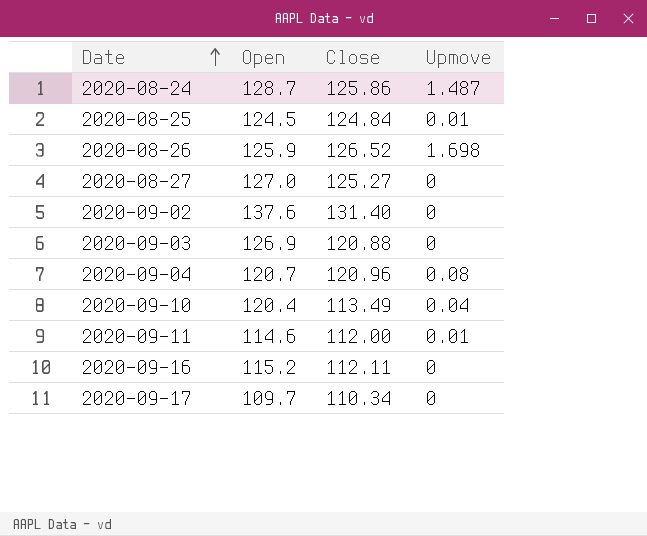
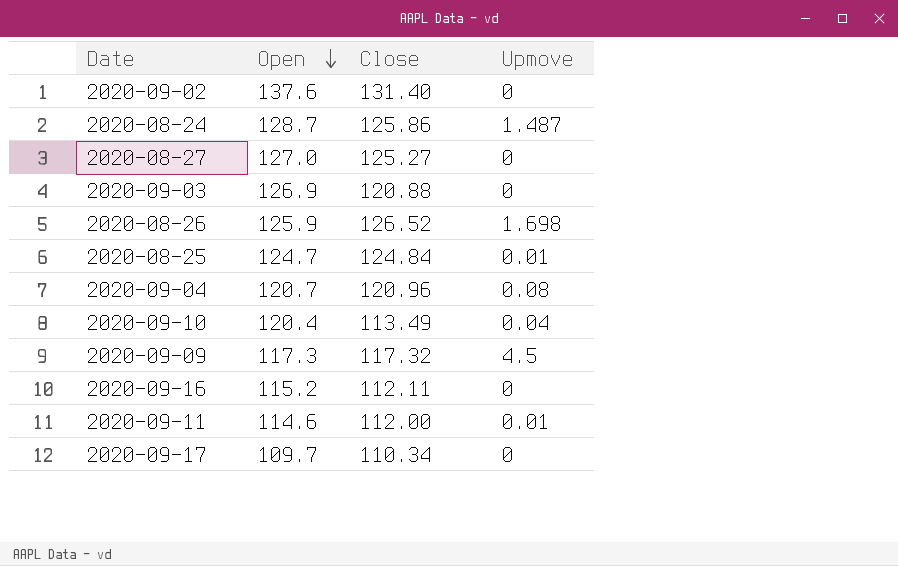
row order: Date ascending -> Open descending
2020-08-25 | Open: 124.5 -> 124.7
row 2020-09-09: none -> 117.3 | 117.32 | 4.5

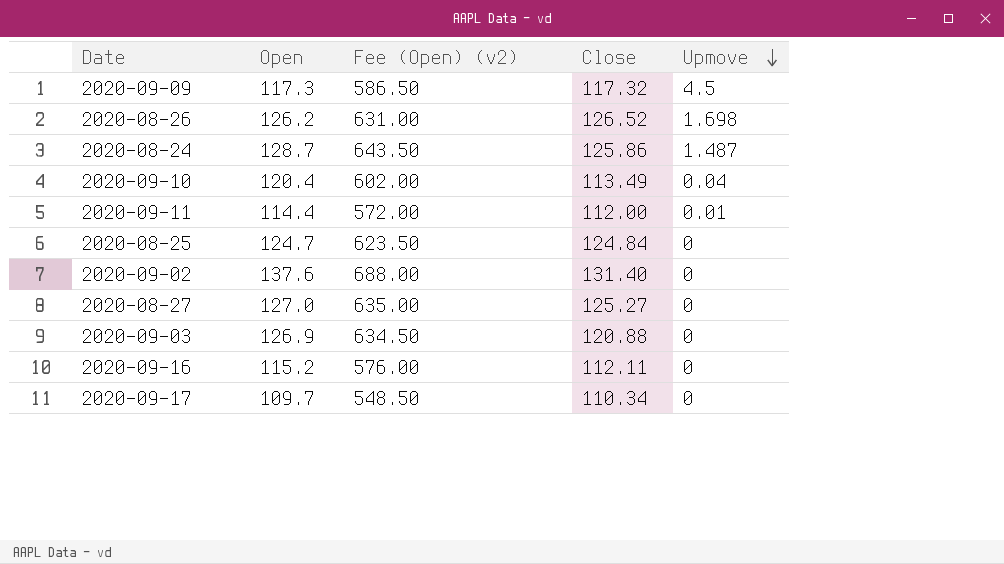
row order: Open descending -> Upmove descending
column Fee (Open) (v2) | formula: none -> [Open] * 5
row 2020-09-04: 120.7 | 120.96 | 0.08 -> none
2020-08-26 | Open: 125.9 -> 126.2
2020-09-11 | Open: 114.6 -> 114.4
2020-08-25 | Upmove: 0.01 -> 0

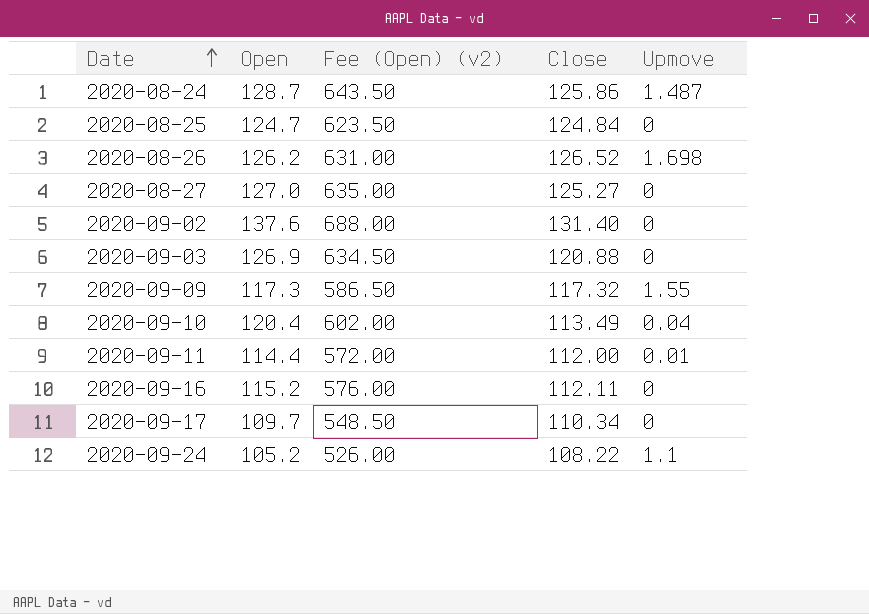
row order: Upmove descending -> Date ascending
2020-09-09 | Upmove: 4.5 -> 1.55
row 2020-09-24: none -> 105.2 | 526.00 | 108.22 | 1.1

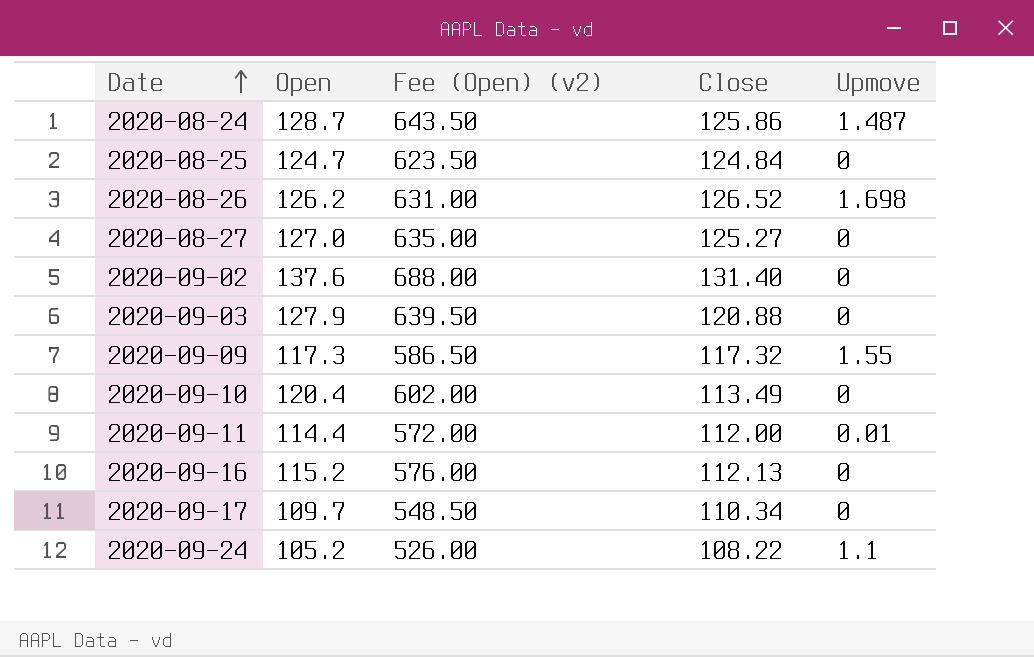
2020-09-03 | Open: 126.9 -> 127.9
2020-09-03 | Fee (Open) (v2): 634.50 -> 639.50
2020-09-10 | Upmove: 0.04 -> 0
2020-09-16 | Close: 112.11 -> 112.13

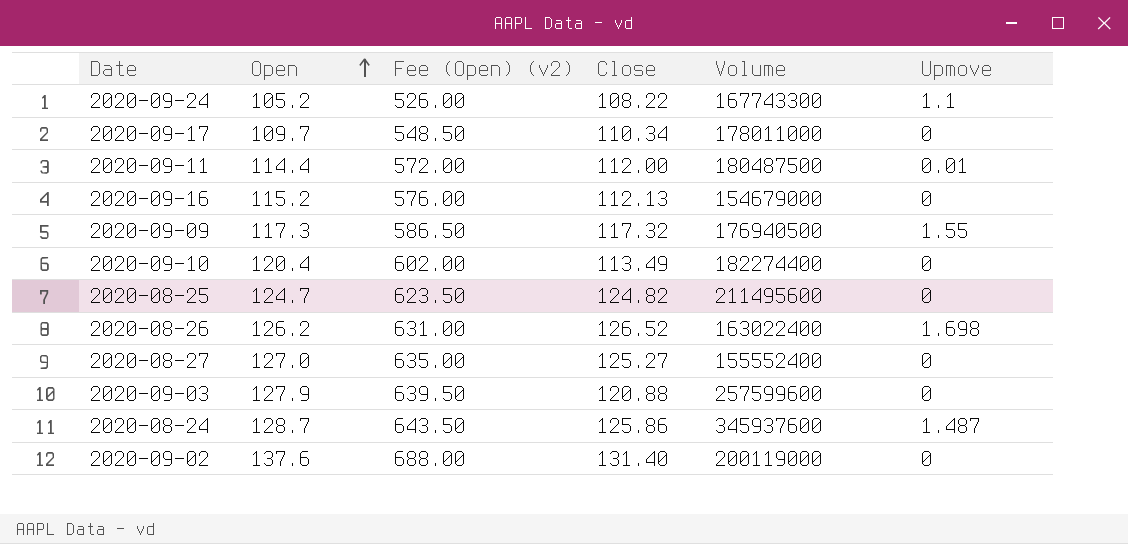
row order: Date ascending -> Open ascending
column Volume | position: none -> 5
2020-08-25 | Close: 124.84 -> 124.82

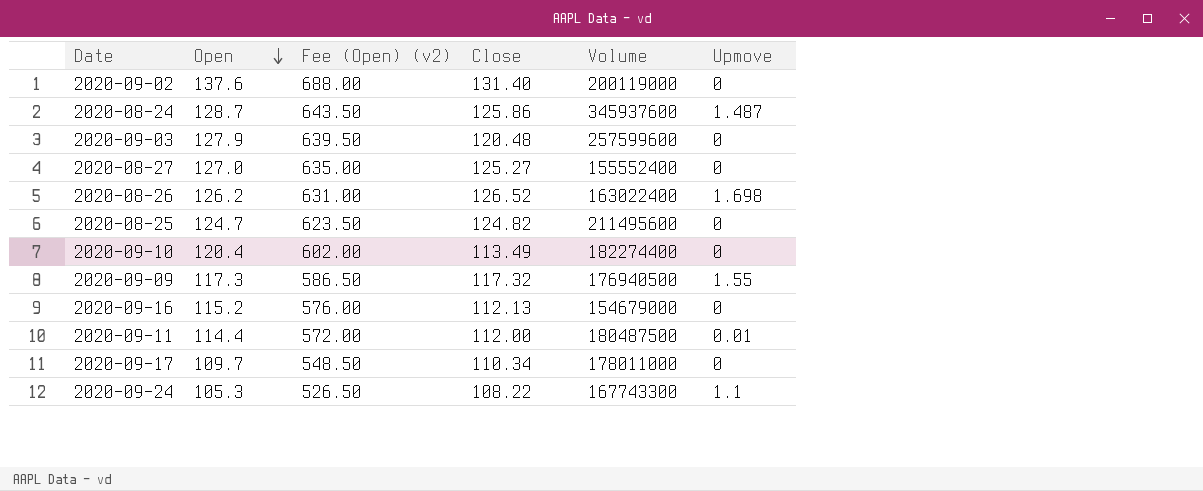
row order: Open ascending -> Open descending
2020-09-03 | Close: 120.88 -> 120.48
2020-09-24 | Open: 105.2 -> 105.3
2020-09-24 | Fee (Open) (v2): 526.00 -> 526.50

